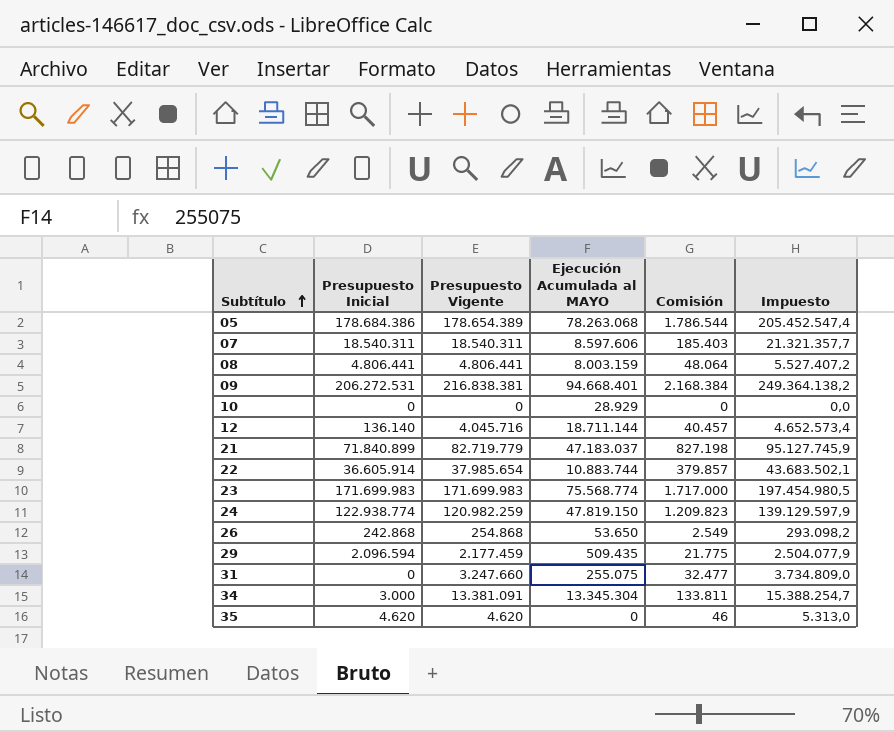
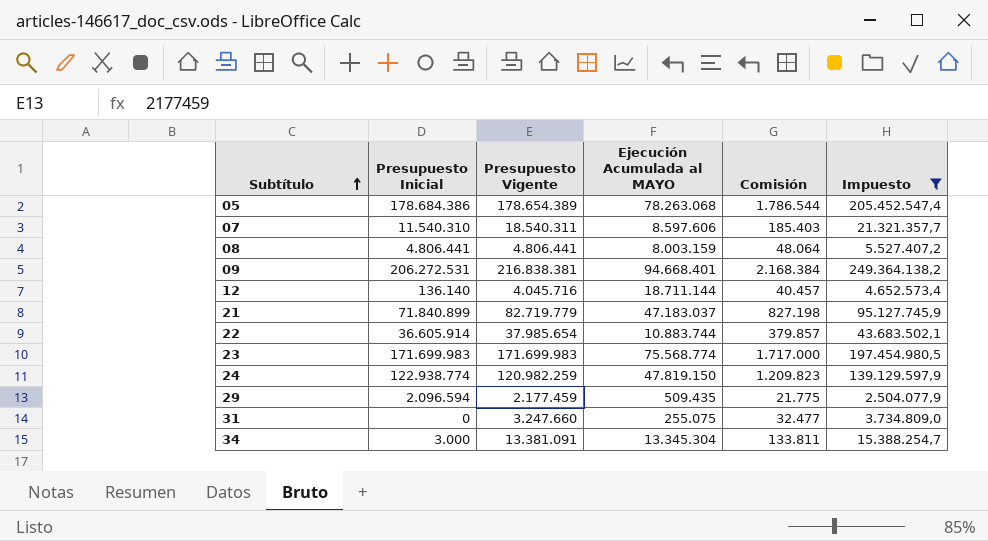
filter: none -> Impuesto >= 2.504.077,9
07 | Presupuesto Inicial: 18.540.311 -> 11.540.310

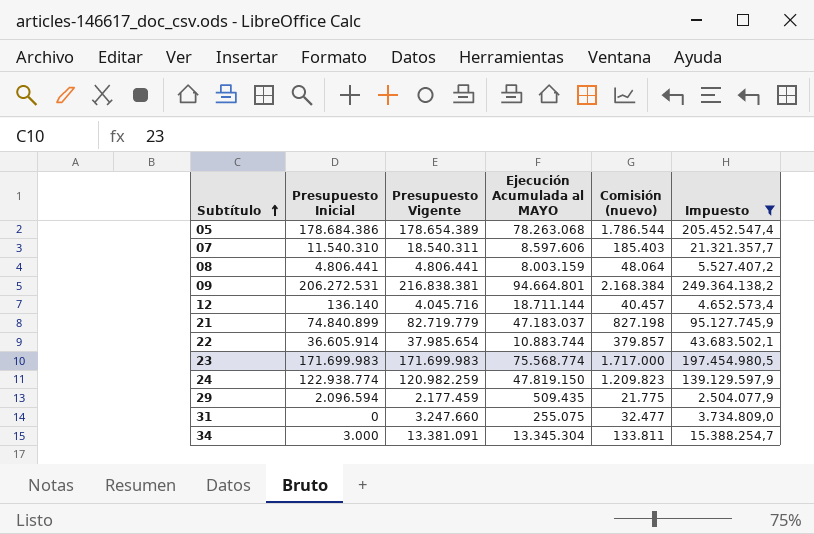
column name: Comisión -> Comisión (nuevo)
09 | Ejecución Acumulada al MAYO: 94.668.401 -> 94.664.801
21 | Presupuesto Inicial: 71.840.899 -> 74.840.899

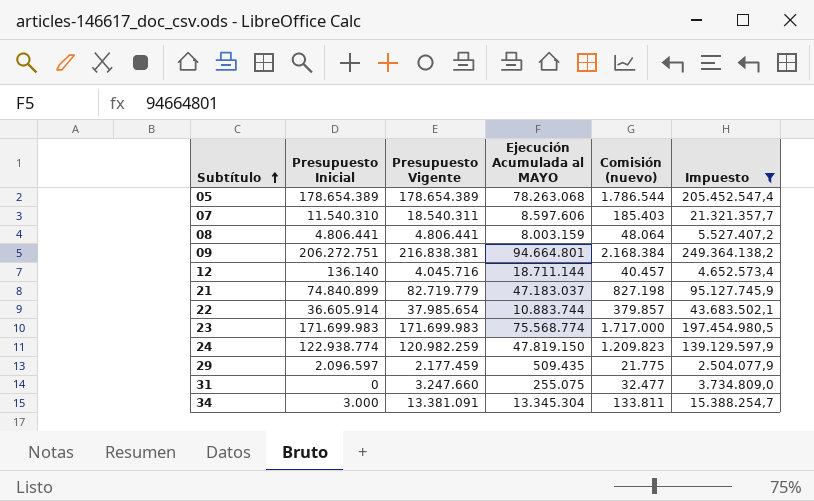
05 | Presupuesto Inicial: 178.684.386 -> 178.654.389
09 | Presupuesto Inicial: 206.272.531 -> 206.272.751
29 | Presupuesto Inicial: 2.096.594 -> 2.096.597

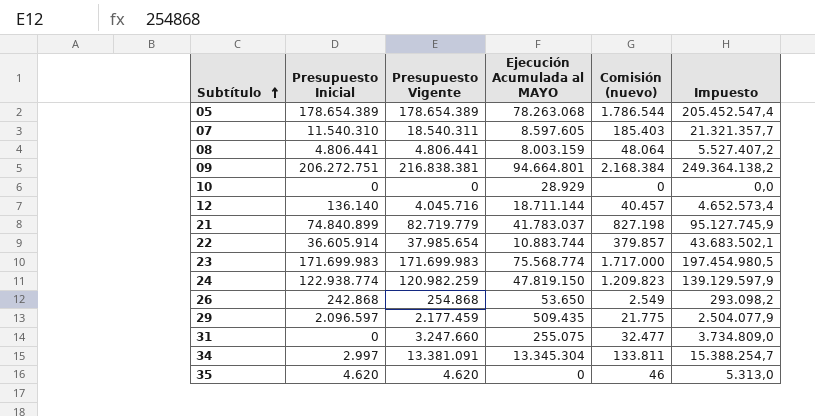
filter: Impuesto >= 2.504.077,9 -> none
07 | Ejecución Acumulada al MAYO: 8.597.606 -> 8.597.605
21 | Ejecución Acumulada al MAYO: 47.183.037 -> 41.783.037
34 | Presupuesto Inicial: 3.000 -> 2.997

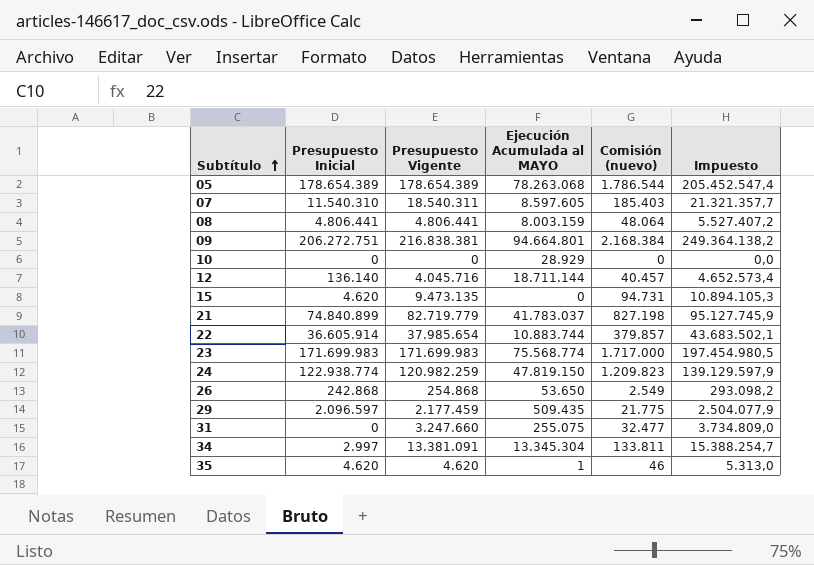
row 15: none -> 4.620 | 9.473.135 | 0 | 94.731 | 10.894.105,3
35 | Ejecución Acumulada al MAYO: 0 -> 1

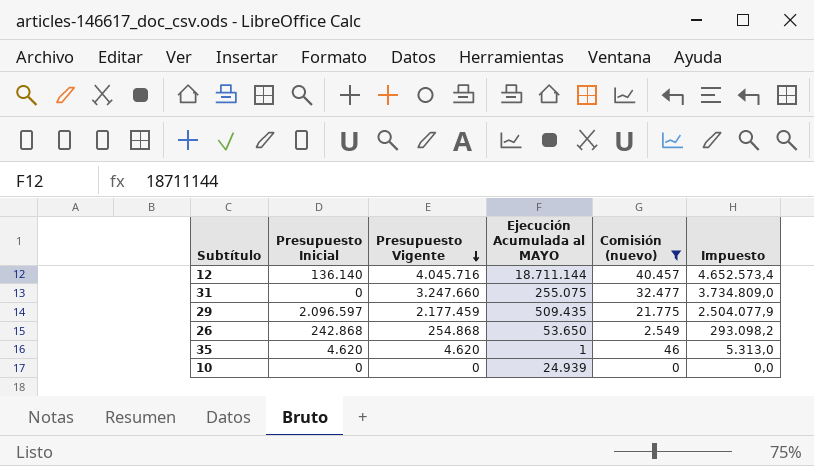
filter: none -> Comisión (nuevo) <= 40.457
row order: Subtítulo ascending -> Presupuesto Vigente descending
10 | Ejecución Acumulada al MAYO: 28.929 -> 24.939

